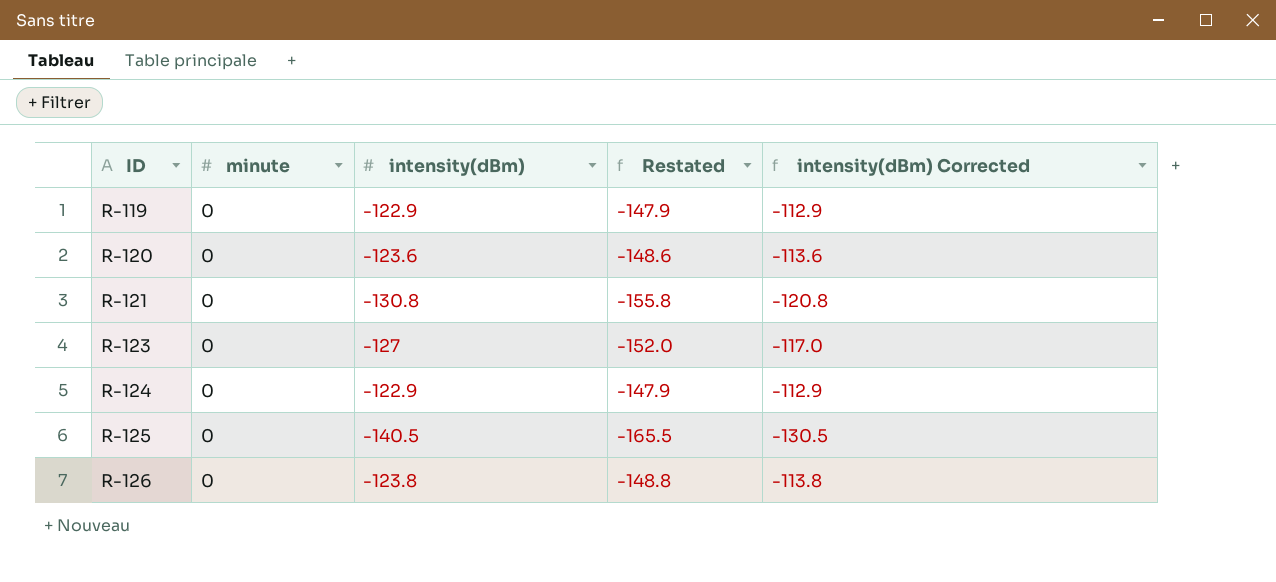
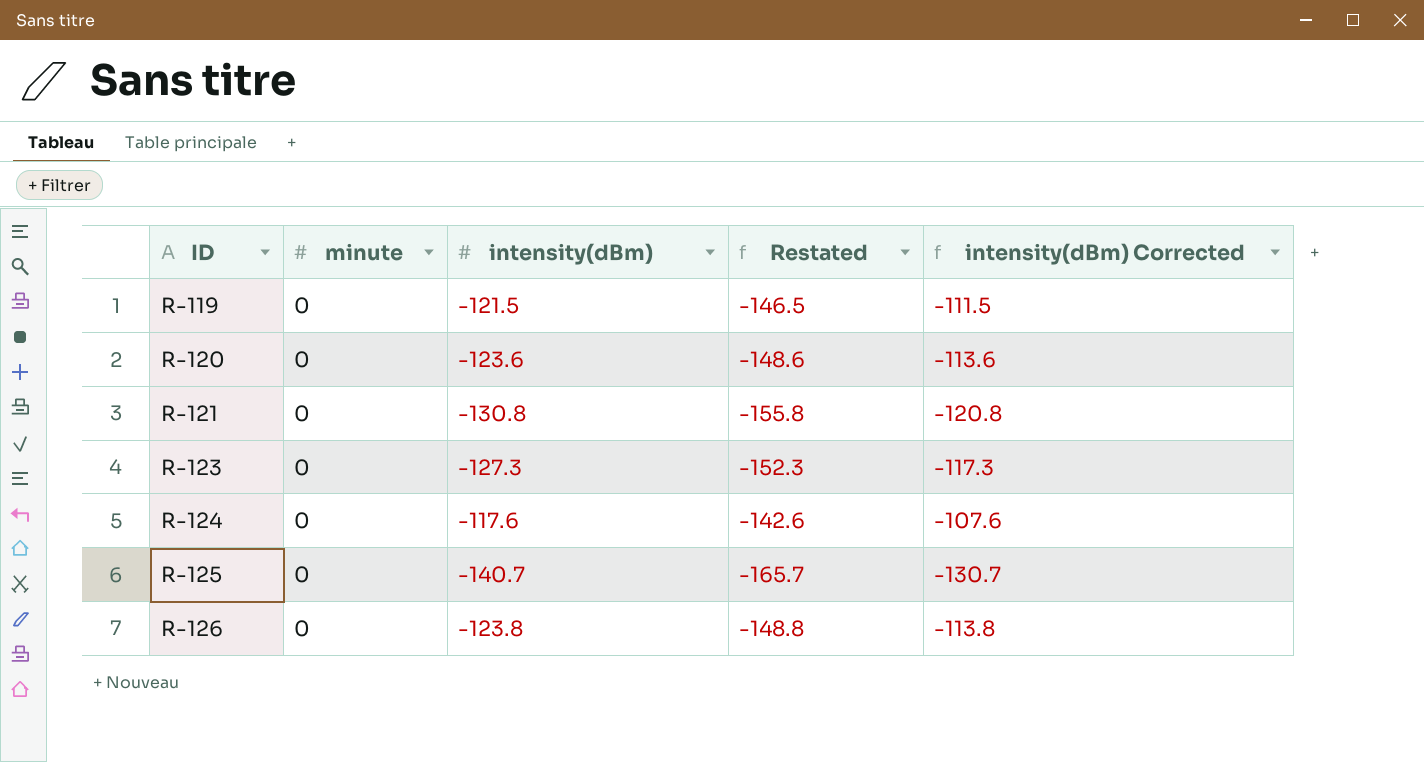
R-119 | intensity(dBm): -122.9 -> -121.5
R-119 | Restated: -147.9 -> -146.5
R-119 | intensity(dBm) Corrected: -112.9 -> -111.5
R-123 | intensity(dBm): -127 -> -127.3
R-123 | Restated: -152.0 -> -152.3
R-123 | intensity(dBm) Corrected: -117.0 -> -117.3
R-124 | intensity(dBm): -122.9 -> -117.6
R-124 | Restated: -147.9 -> -142.6
R-124 | intensity(dBm) Corrected: -112.9 -> -107.6
R-125 | intensity(dBm): -140.5 -> -140.7
R-125 | Restated: -165.5 -> -165.7
R-125 | intensity(dBm) Corrected: -130.5 -> -130.7

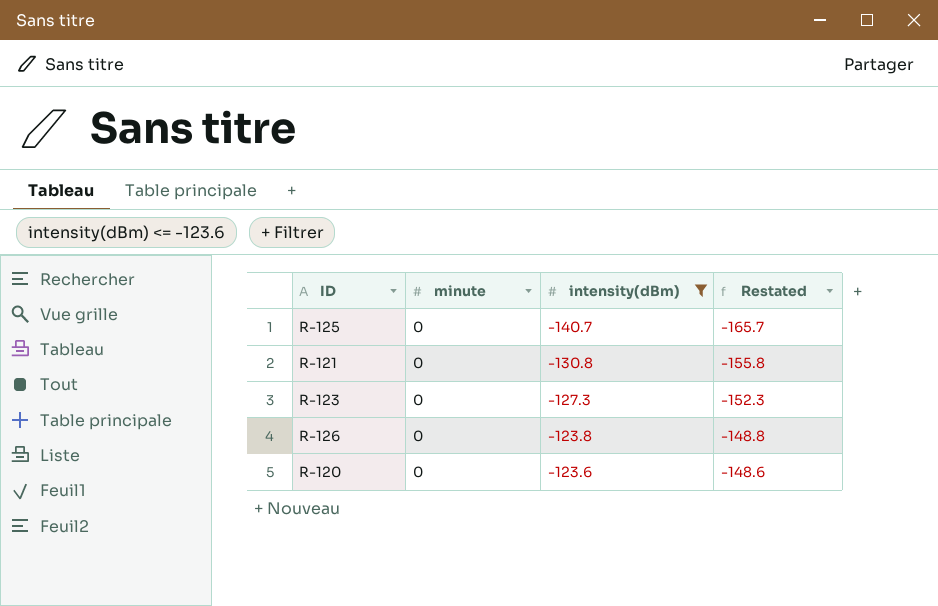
filter: none -> intensity(dBm) <= -123.6
row order: ID ascending -> intensity(dBm) ascending
column intensity(dBm) Corrected | formula: [intensity(dBm)] + 10 -> none

